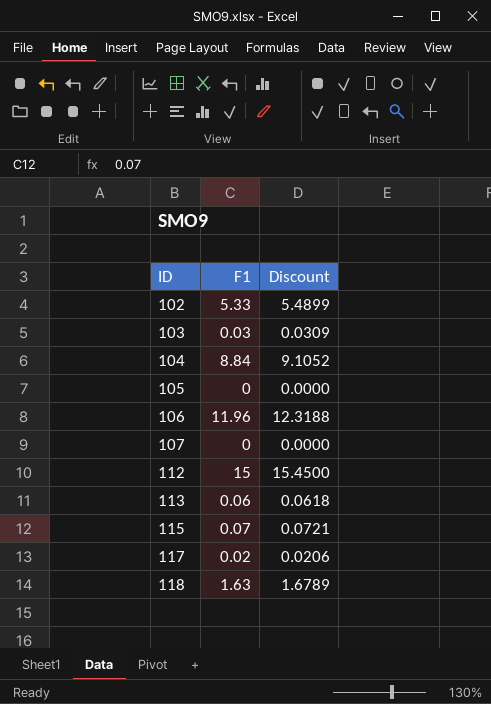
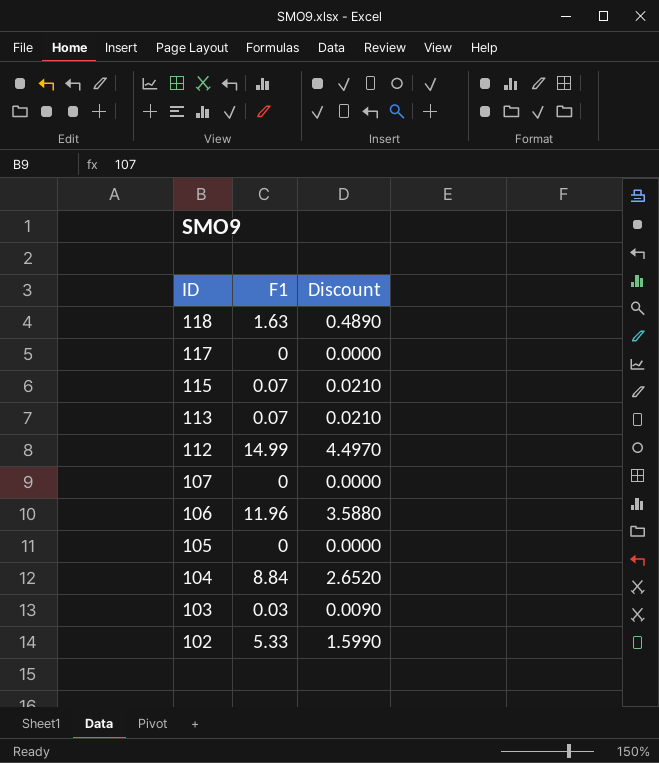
row order: ID ascending -> ID descending
column Discount | formula: [F1] * 1.03 -> [F1] * 0.3
117 | F1: 0.02 -> 0
113 | F1: 0.06 -> 0.07
112 | F1: 15 -> 14.99

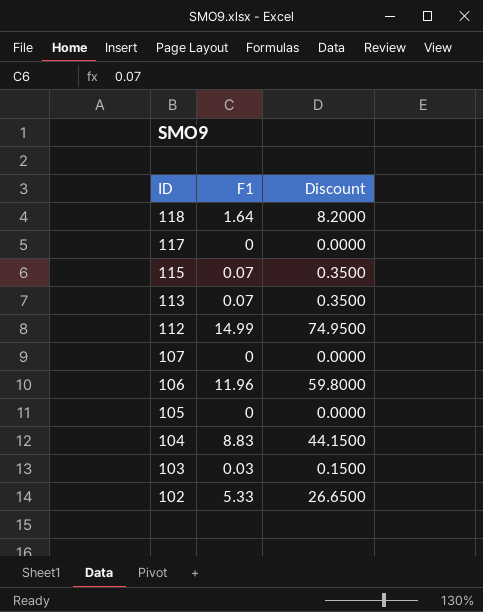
column Discount | formula: [F1] * 0.3 -> [F1] * 5
118 | F1: 1.63 -> 1.64
104 | F1: 8.84 -> 8.83

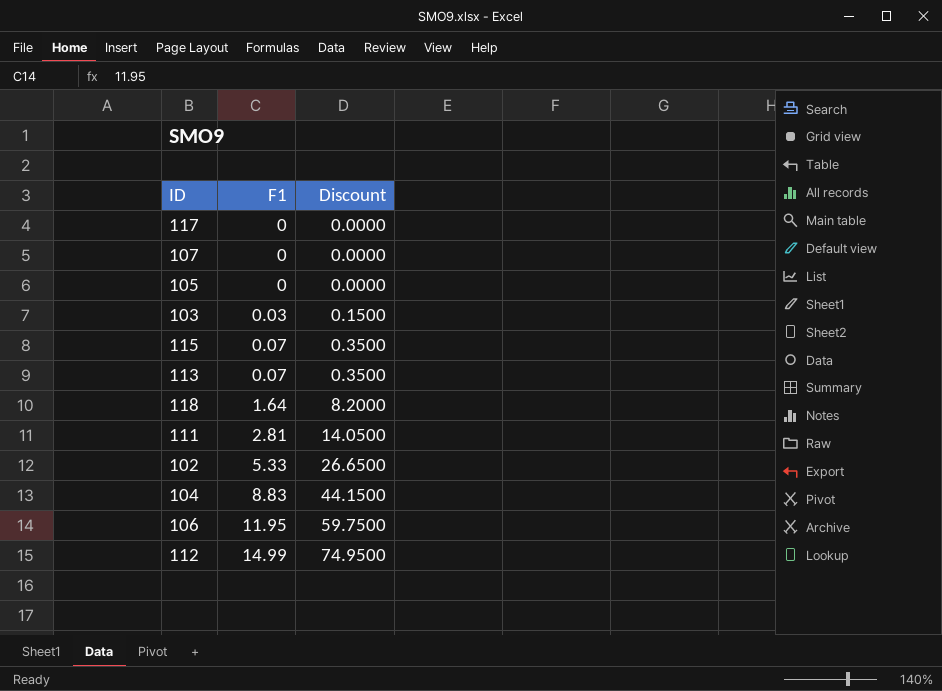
row order: ID descending -> F1 ascending
row 111: none -> 2.81 | 14.0500
106 | F1: 11.96 -> 11.95
106 | Discount: 59.8000 -> 59.7500

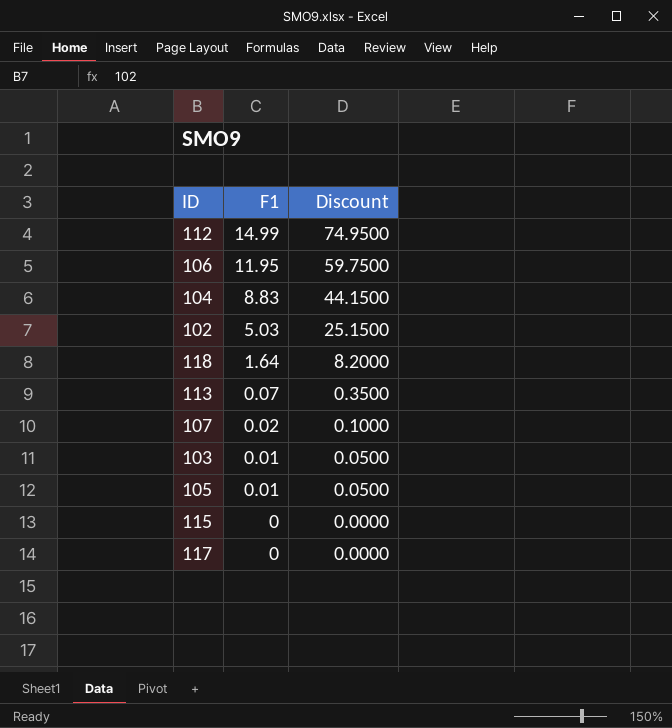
row order: F1 ascending -> F1 descending
row 111: 2.81 | 14.0500 -> none
102 | F1: 5.33 -> 5.03
102 | Discount: 26.6500 -> 25.1500
107 | F1: 0 -> 0.02
107 | Discount: 0.0000 -> 0.1000
103 | F1: 0.03 -> 0.01
103 | Discount: 0.1500 -> 0.0500
105 | F1: 0 -> 0.01
105 | Discount: 0.0000 -> 0.0500
115 | F1: 0.07 -> 0
115 | Discount: 0.3500 -> 0.0000

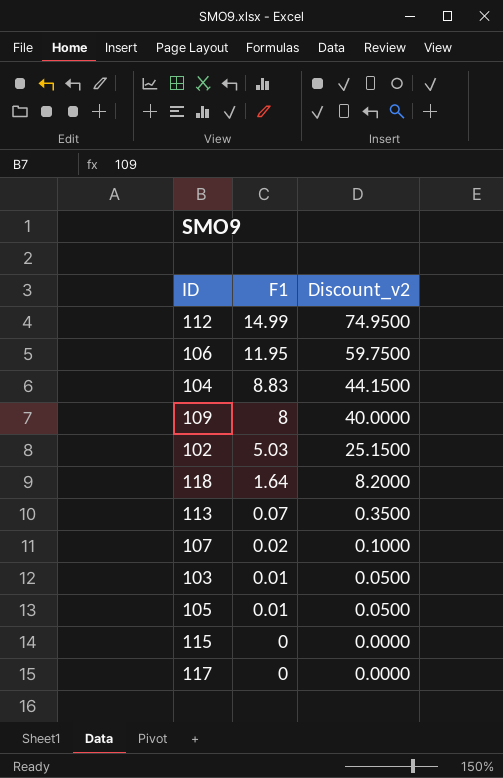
column name: Discount -> Discount_v2
row 109: none -> 8 | 40.0000

